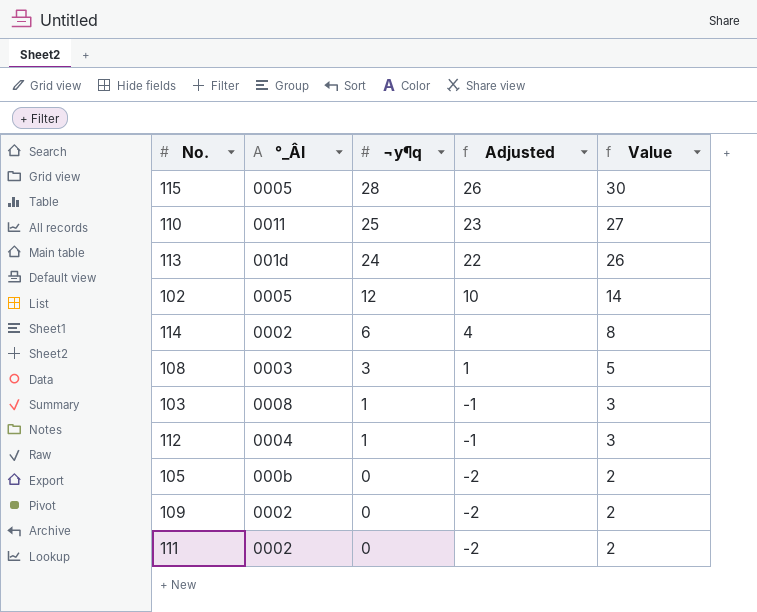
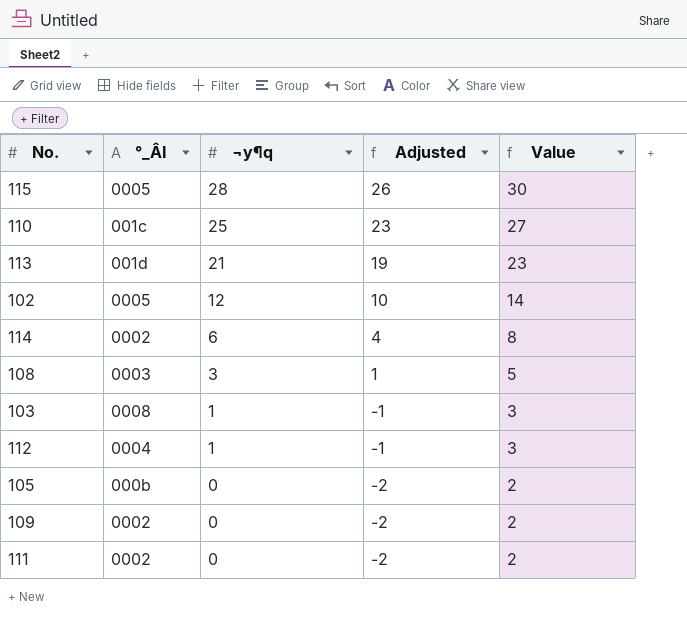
110 | °_ÂI: 0011 -> 001c
113 | ¬y¶q: 24 -> 21
113 | Adjusted: 22 -> 19
113 | Value: 26 -> 23

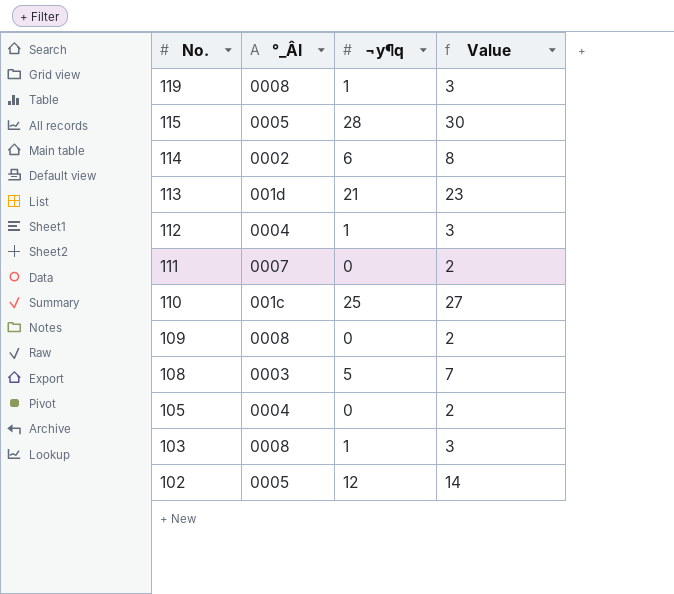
row order: ¬y¶q descending -> No. descending
column Adjusted | formula: [¬y¶q] - 2 -> none
row 119: none -> 0008 | 1 | 3
111 | °_ÂI: 0002 -> 0007
109 | °_ÂI: 0002 -> 0008
108 | ¬y¶q: 3 -> 5
108 | Value: 5 -> 7
105 | °_ÂI: 000b -> 0004

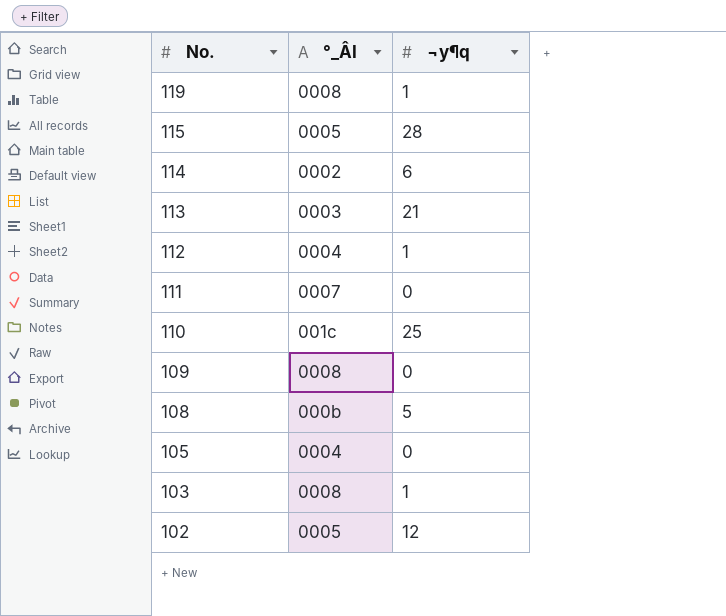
column Value | formula: [¬y¶q] + 2 -> none
113 | °_ÂI: 001d -> 0003
108 | °_ÂI: 0003 -> 000b

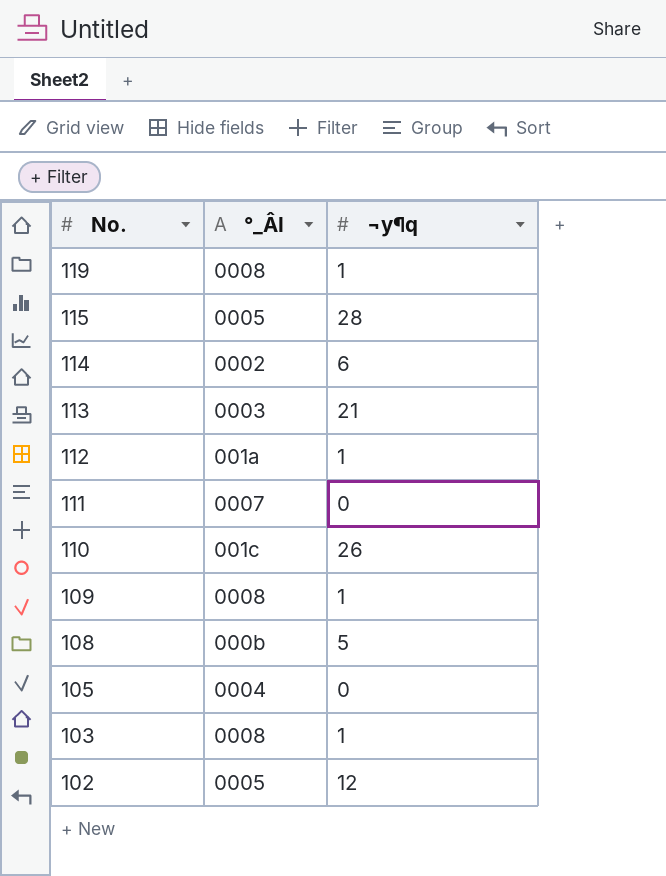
112 | °_ÂI: 0004 -> 001a
110 | ¬y¶q: 25 -> 26
109 | ¬y¶q: 0 -> 1

